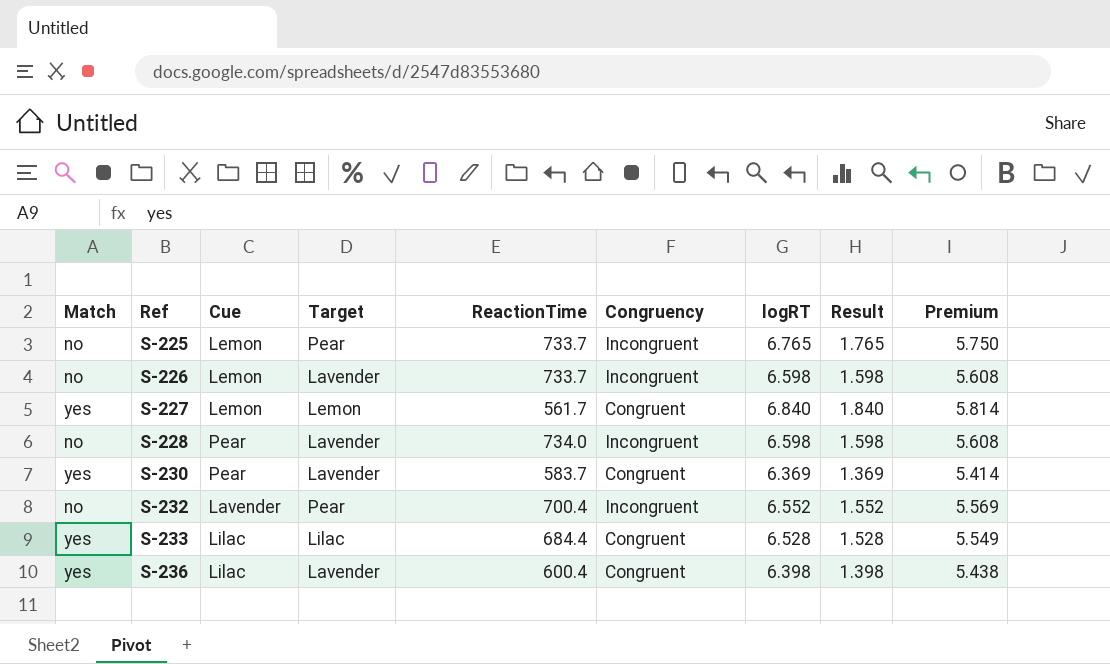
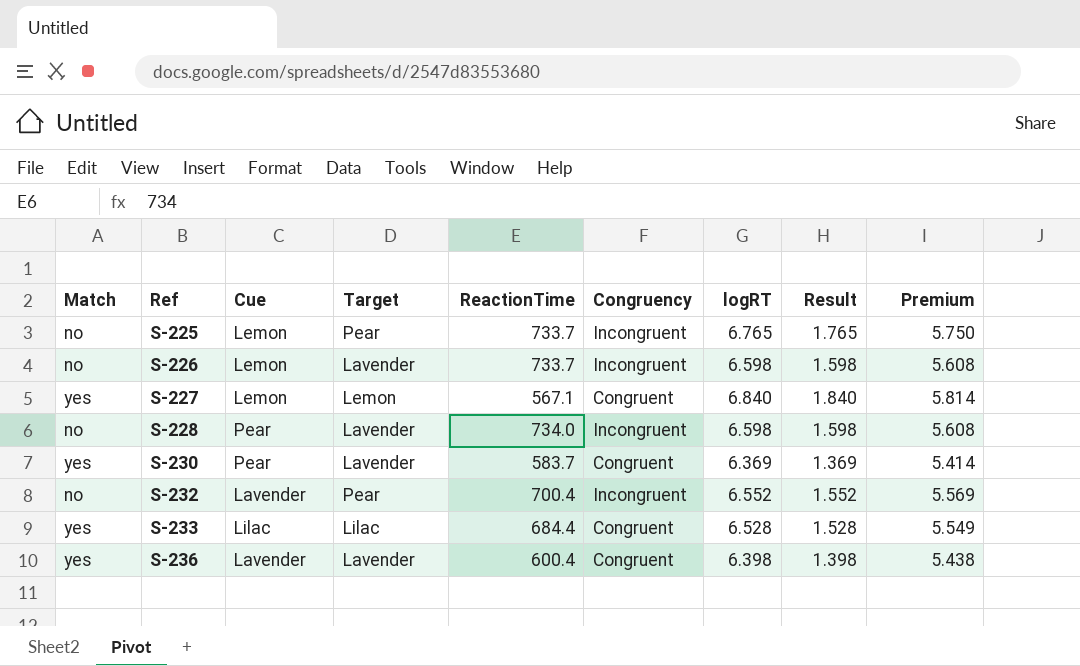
S-227 | ReactionTime: 561.7 -> 567.1
S-236 | Cue: Lilac -> Lavender

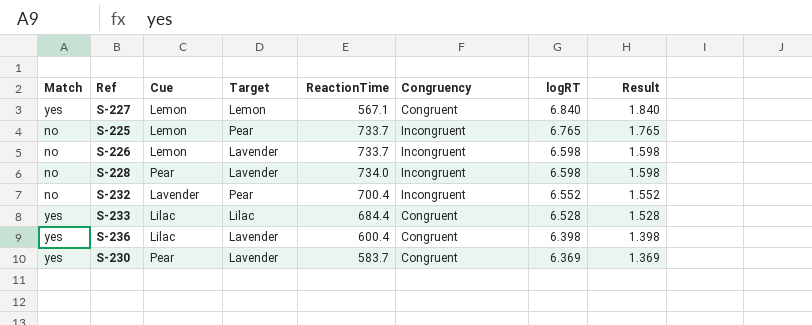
row order: Ref ascending -> logRT descending
column Premium | formula: [logRT] * 0.85 -> none
S-236 | Cue: Lavender -> Lilac

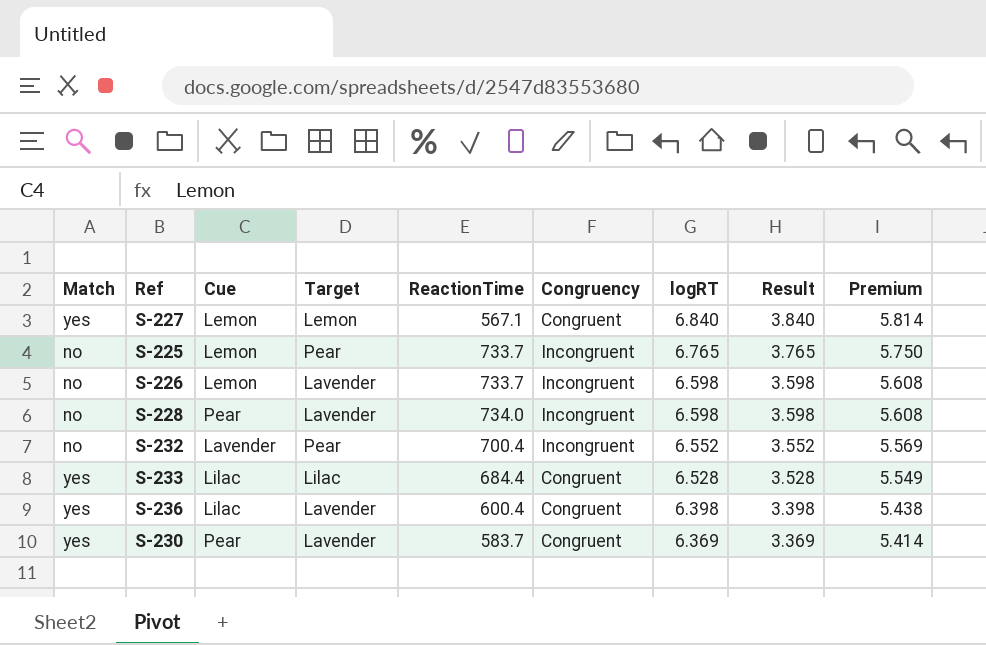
column Result | formula: [logRT] - 5 -> [logRT] - 3
column Premium | formula: none -> [logRT] * 0.85

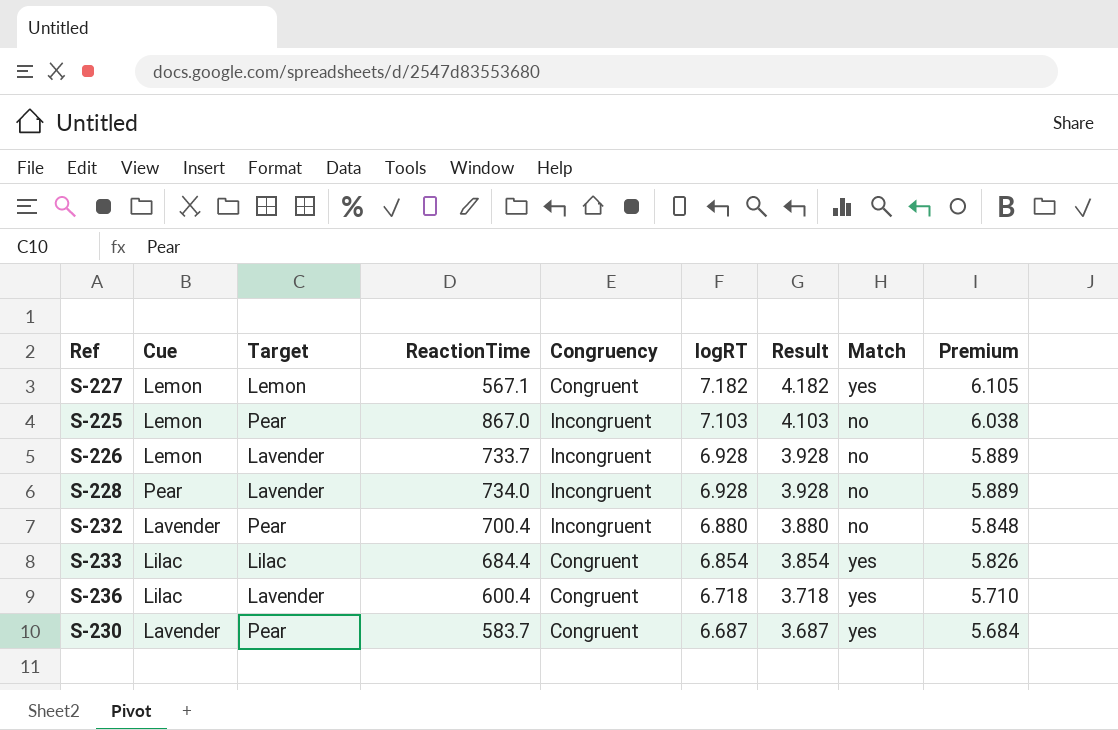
column Match | position: 1 -> 8
S-227 | logRT: 6.840 -> 7.182
S-227 | Result: 3.840 -> 4.182
S-227 | Premium: 5.814 -> 6.105
S-225 | ReactionTime: 733.7 -> 867.0
S-225 | logRT: 6.765 -> 7.103
S-225 | Result: 3.765 -> 4.103
S-225 | Premium: 5.750 -> 6.038
S-226 | logRT: 6.598 -> 6.928
S-226 | Result: 3.598 -> 3.928
S-226 | Premium: 5.608 -> 5.889
S-228 | logRT: 6.598 -> 6.928
S-228 | Result: 3.598 -> 3.928
S-228 | Premium: 5.608 -> 5.889
S-232 | logRT: 6.552 -> 6.880
S-232 | Result: 3.552 -> 3.880
S-232 | Premium: 5.569 -> 5.848
S-233 | logRT: 6.528 -> 6.854
S-233 | Result: 3.528 -> 3.854
S-233 | Premium: 5.549 -> 5.826
S-236 | logRT: 6.398 -> 6.718
S-236 | Result: 3.398 -> 3.718
S-236 | Premium: 5.438 -> 5.710
S-230 | Cue: Pear -> Lavender
S-230 | Target: Lavender -> Pear
S-230 | logRT: 6.369 -> 6.687
S-230 | Result: 3.369 -> 3.687
S-230 | Premium: 5.414 -> 5.684

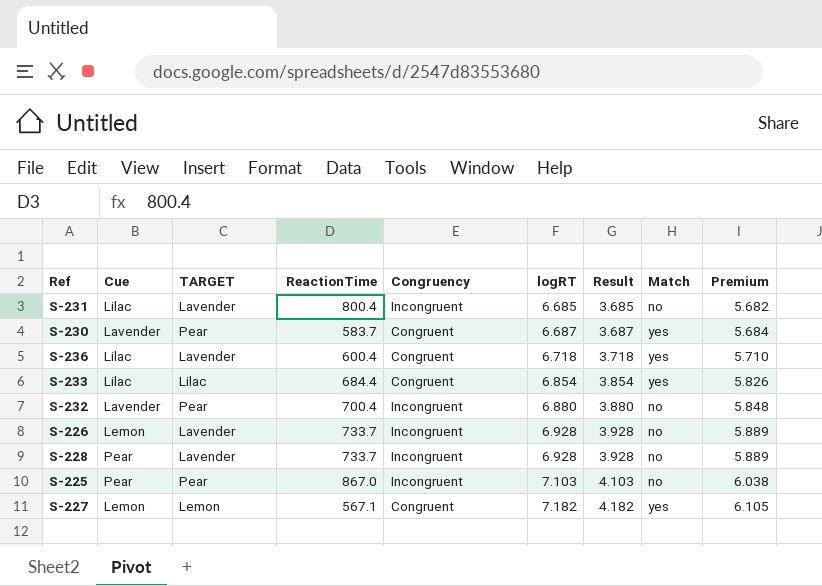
row order: logRT descending -> logRT ascending
column name: Target -> TARGET
row S-231: none -> Lilac | Lavender | 800.4 | Incongruent | 6.685 | 3.685 | no | 5.682
S-228 | ReactionTime: 734.0 -> 733.7
S-225 | Cue: Lemon -> Pear

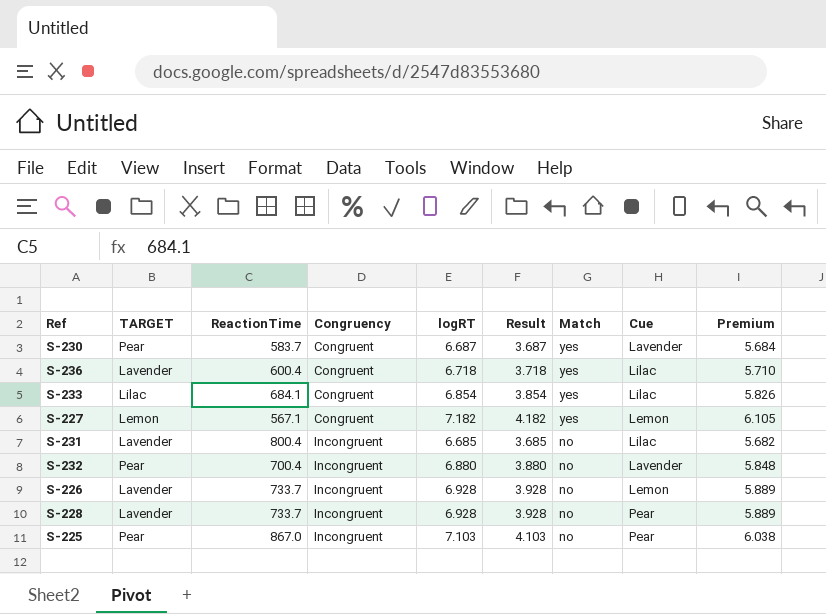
row order: logRT ascending -> Congruency ascending
column Cue | position: 2 -> 8
S-233 | ReactionTime: 684.4 -> 684.1

